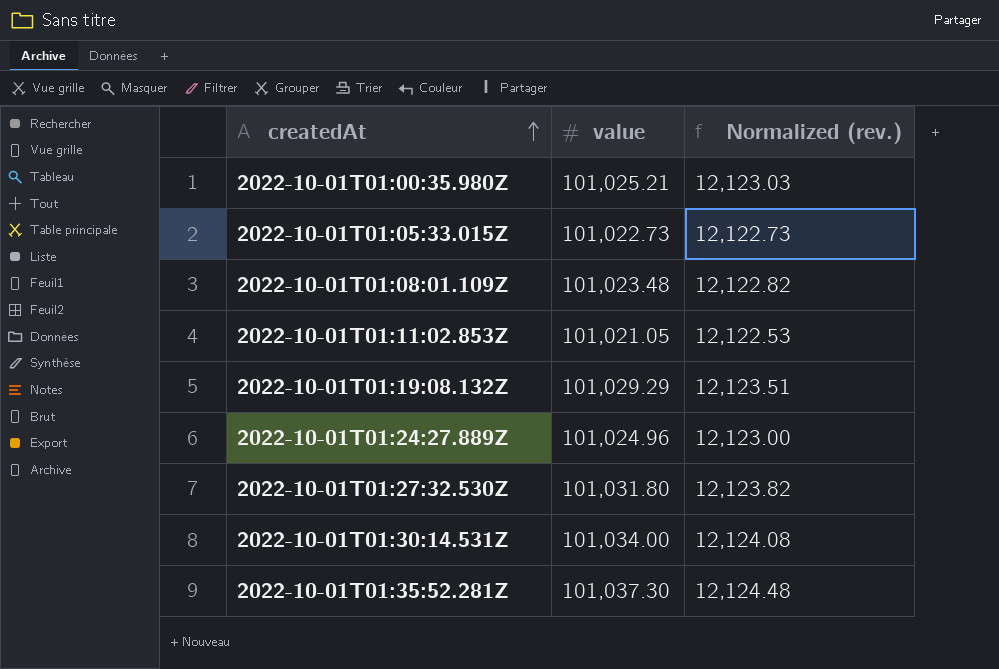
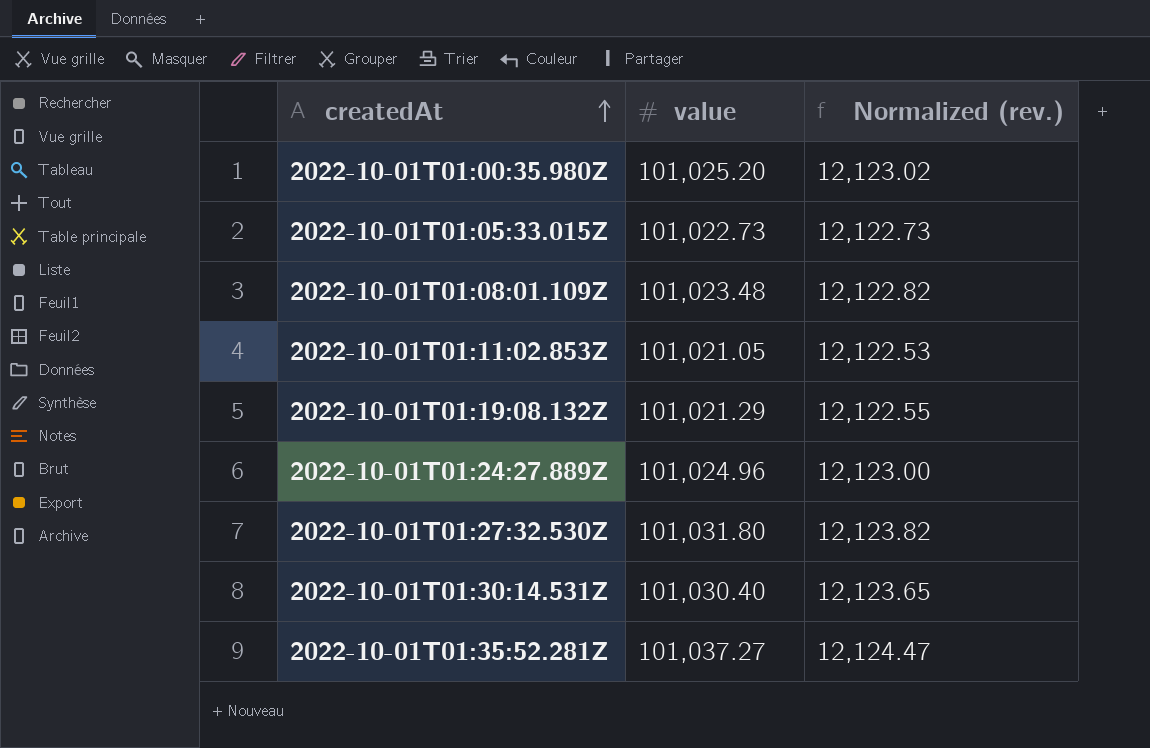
2022-10-01T01:00:35.980Z | value: 101,025.21 -> 101,025.20
2022-10-01T01:00:35.980Z | Normalized (rev.): 12,123.03 -> 12,123.02
2022-10-01T01:19:08.132Z | value: 101,029.29 -> 101,021.29
2022-10-01T01:19:08.132Z | Normalized (rev.): 12,123.51 -> 12,122.55
2022-10-01T01:30:14.531Z | value: 101,034.00 -> 101,030.40
2022-10-01T01:30:14.531Z | Normalized (rev.): 12,124.08 -> 12,123.65
2022-10-01T01:35:52.281Z | value: 101,037.30 -> 101,037.27
2022-10-01T01:35:52.281Z | Normalized (rev.): 12,124.48 -> 12,124.47

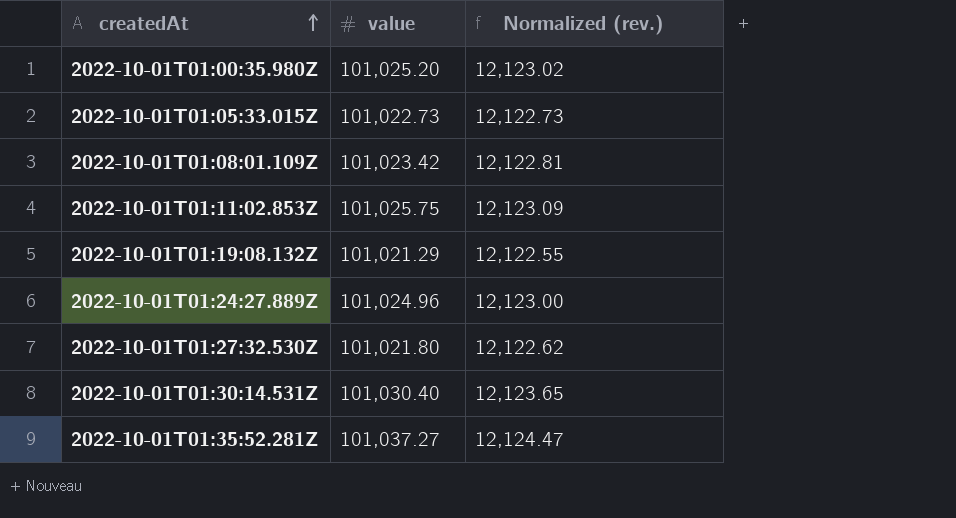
2022-10-01T01:08:01.109Z | value: 101,023.48 -> 101,023.42
2022-10-01T01:08:01.109Z | Normalized (rev.): 12,122.82 -> 12,122.81
2022-10-01T01:11:02.853Z | value: 101,021.05 -> 101,025.75
2022-10-01T01:11:02.853Z | Normalized (rev.): 12,122.53 -> 12,123.09
2022-10-01T01:27:32.530Z | value: 101,031.80 -> 101,021.80
2022-10-01T01:27:32.530Z | Normalized (rev.): 12,123.82 -> 12,122.62

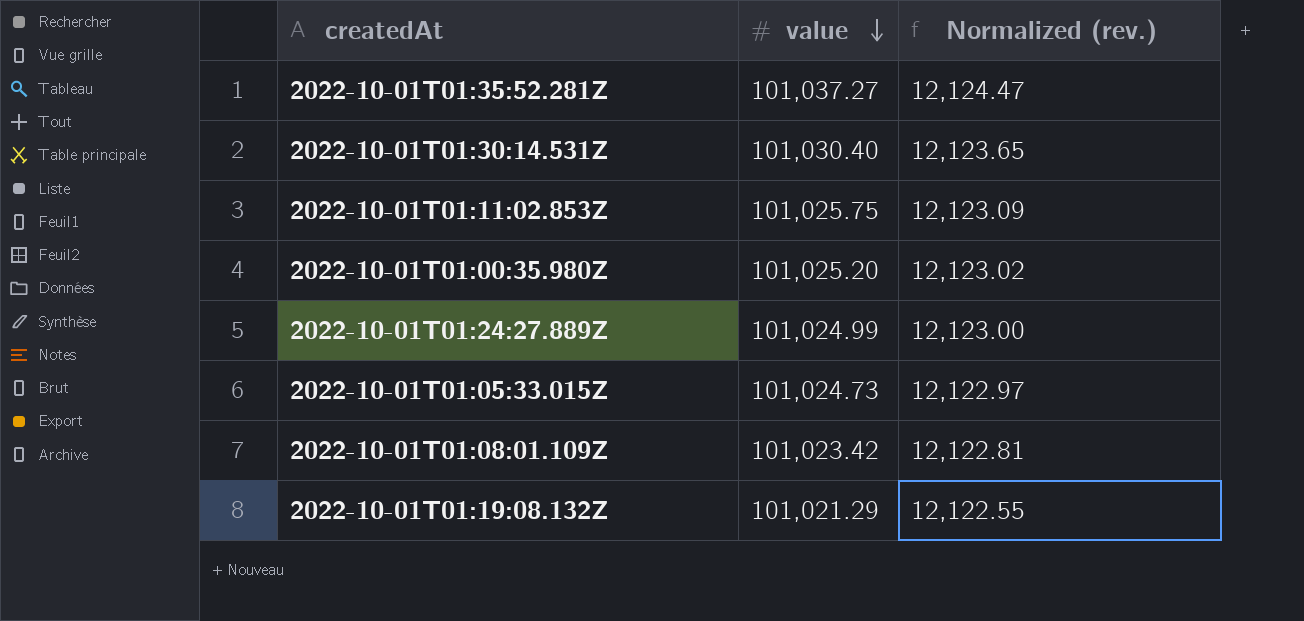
row order: createdAt ascending -> value descending
row 2022-10-01T01:27:32.530Z: 101,021.80 | 12,122.62 -> none
2022-10-01T01:24:27.889Z | value: 101,024.96 -> 101,024.99
2022-10-01T01:05:33.015Z | value: 101,022.73 -> 101,024.73
2022-10-01T01:05:33.015Z | Normalized (rev.): 12,122.73 -> 12,122.97

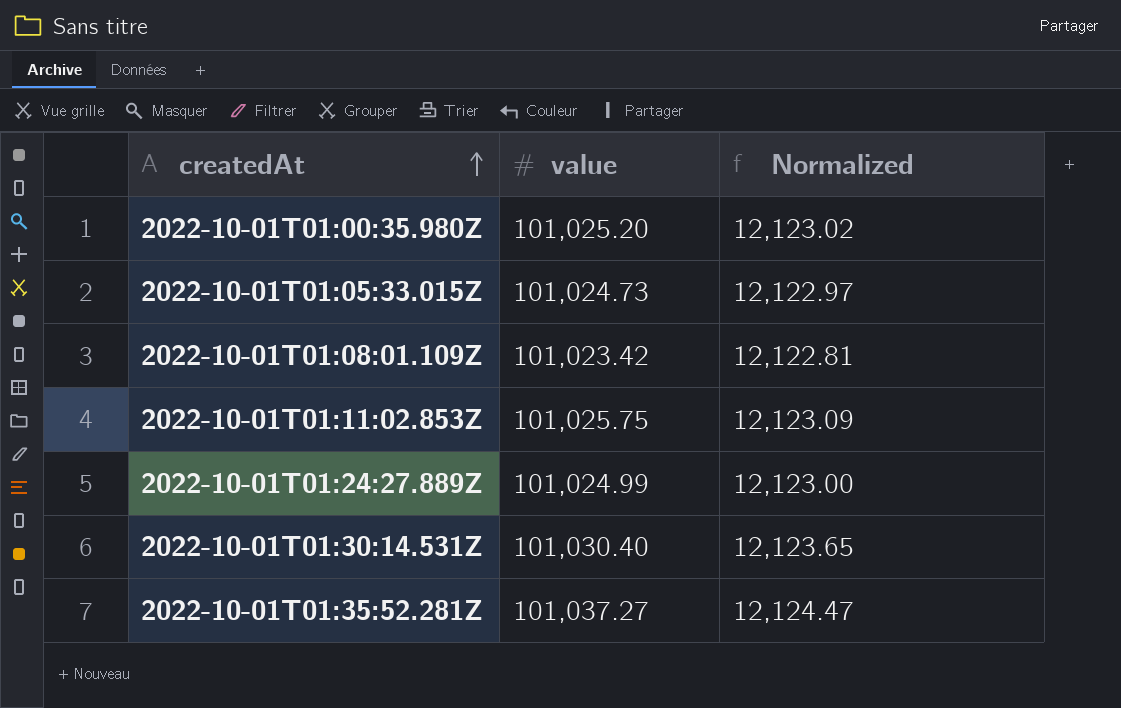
row order: value descending -> createdAt ascending
column name: Normalized (rev.) -> Normalized
row 2022-10-01T01:19:08.132Z: 101,021.29 | 12,122.55 -> none

